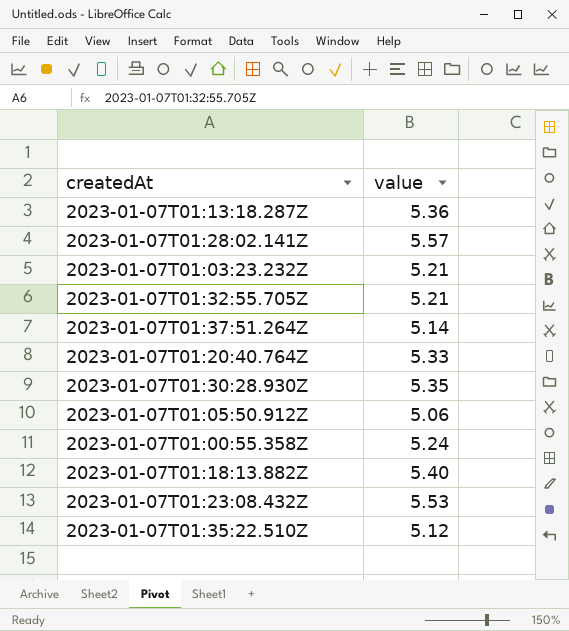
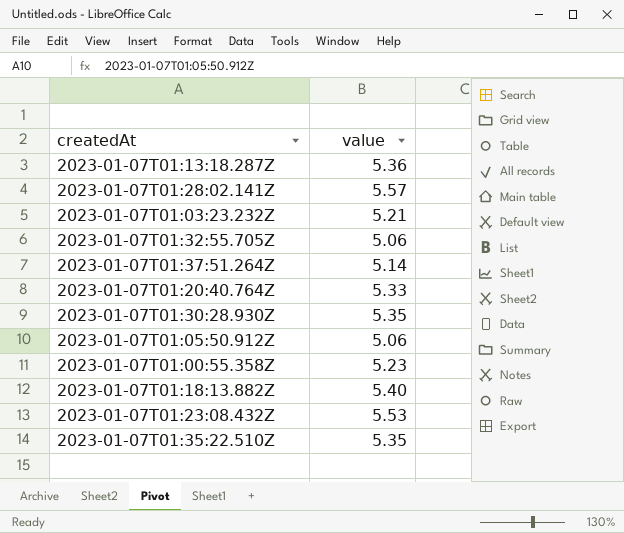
2023-01-07T01:32:55.705Z | value: 5.21 -> 5.06
2023-01-07T01:00:55.358Z | value: 5.24 -> 5.23
2023-01-07T01:35:22.510Z | value: 5.12 -> 5.35

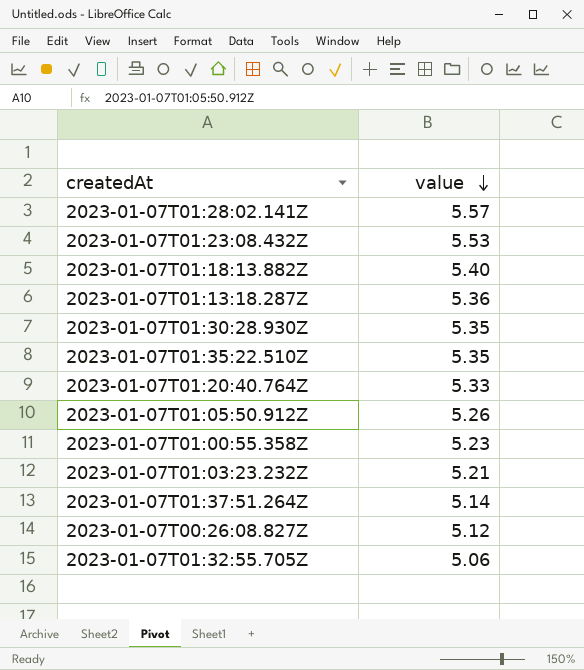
row order: none -> value descending
2023-01-07T01:05:50.912Z | value: 5.06 -> 5.26
row 2023-01-07T00:26:08.827Z: none -> 5.12

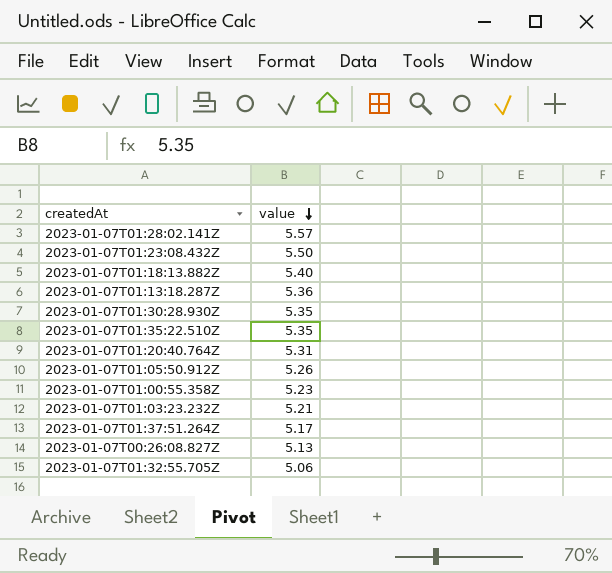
2023-01-07T01:23:08.432Z | value: 5.53 -> 5.50
2023-01-07T01:20:40.764Z | value: 5.33 -> 5.31
2023-01-07T01:37:51.264Z | value: 5.14 -> 5.17
2023-01-07T00:26:08.827Z | value: 5.12 -> 5.13

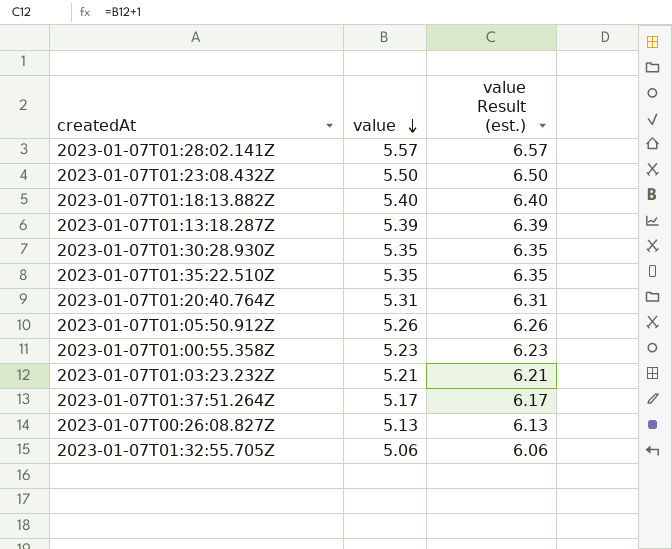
column value Result (est.) | formula: none -> [value] + 1
2023-01-07T01:13:18.287Z | value: 5.36 -> 5.39

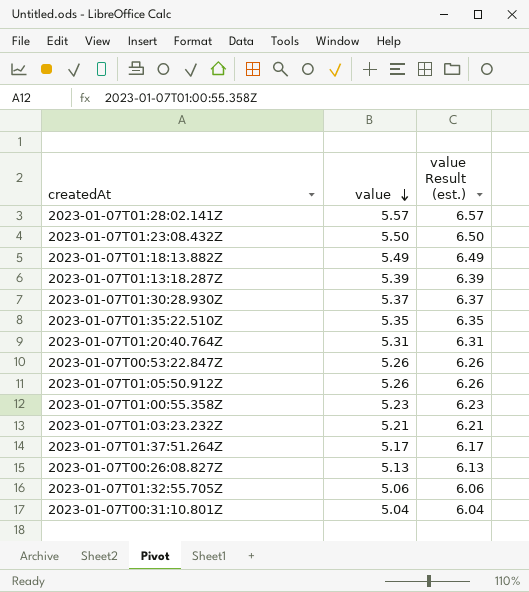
2023-01-07T01:18:13.882Z | value: 5.40 -> 5.49
2023-01-07T01:18:13.882Z | value Result (est.): 6.40 -> 6.49
2023-01-07T01:30:28.930Z | value: 5.35 -> 5.37
2023-01-07T01:30:28.930Z | value Result (est.): 6.35 -> 6.37
row 2023-01-07T00:53:22.847Z: none -> 5.26 | 6.26
row 2023-01-07T00:31:10.801Z: none -> 5.04 | 6.04

